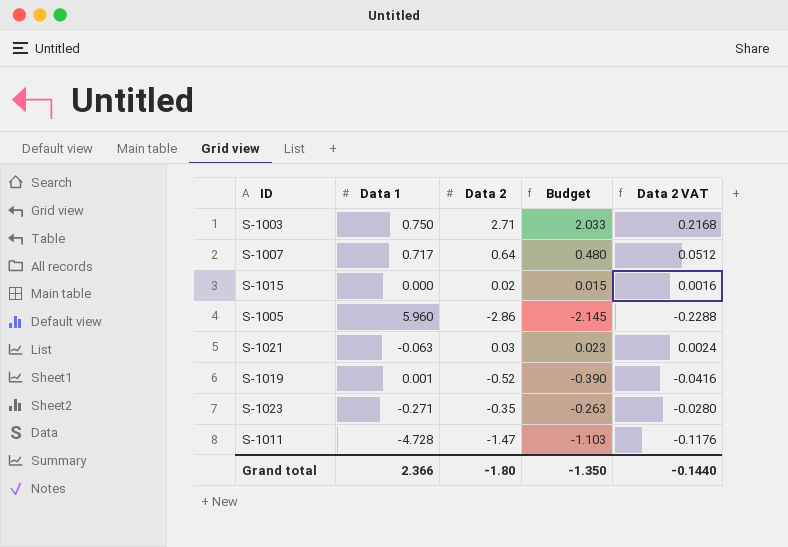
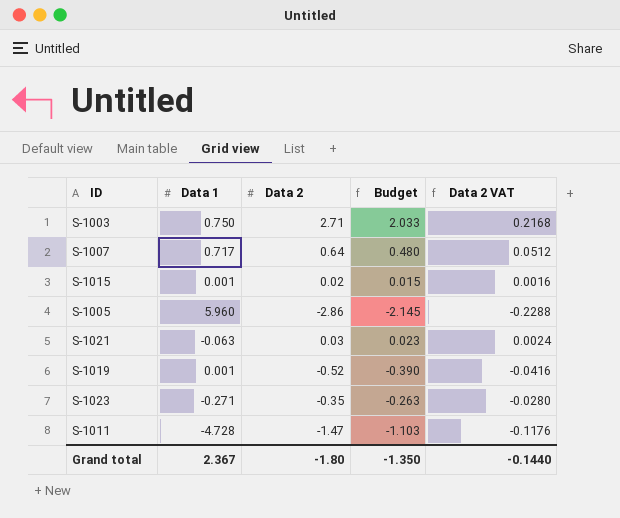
S-1015 | Data 1: 0.000 -> 0.001
Grand total | Data 1: 2.366 -> 2.367

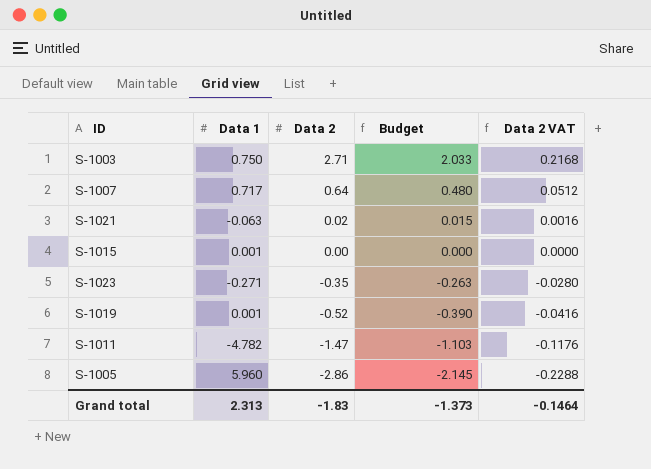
row order: none -> Data 2 descending
S-1021 | Data 2: 0.03 -> 0.02
S-1021 | Budget: 0.023 -> 0.015
S-1021 | Data 2 VAT: 0.0024 -> 0.0016
S-1015 | Data 2: 0.02 -> 0.00
S-1015 | Budget: 0.015 -> 0.000
S-1015 | Data 2 VAT: 0.0016 -> 0.0000
S-1011 | Data 1: -4.728 -> -4.782
Grand total | Data 1: 2.367 -> 2.313
Grand total | Data 2: -1.80 -> -1.83
Grand total | Budget: -1.350 -> -1.373
Grand total | Data 2 VAT: -0.1440 -> -0.1464

